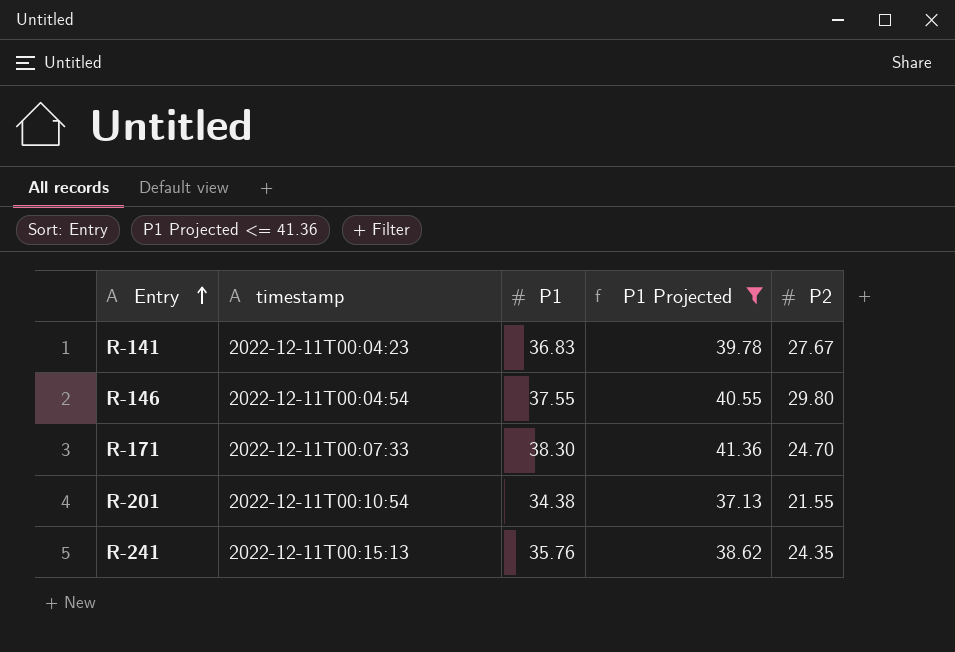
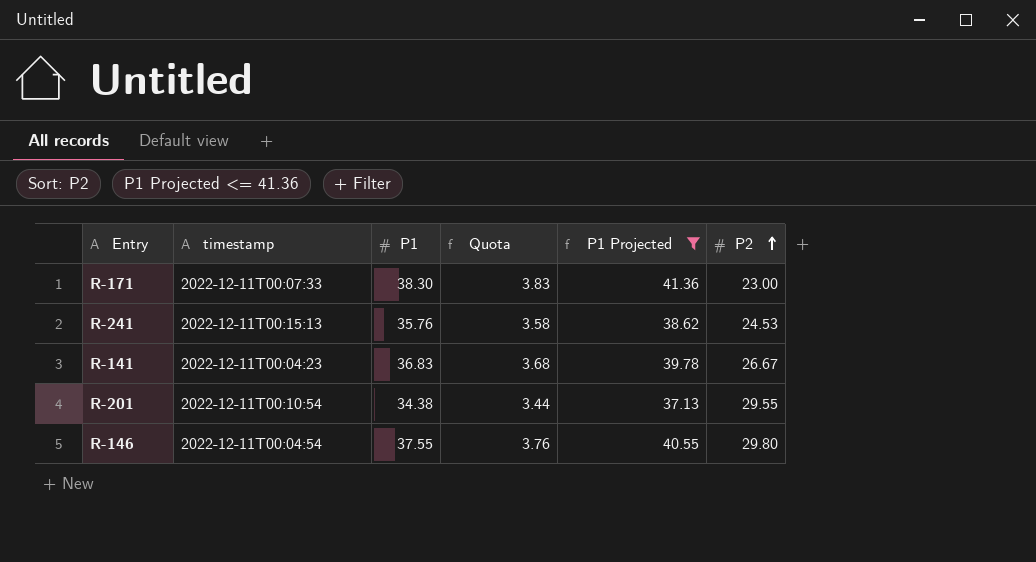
row order: Entry ascending -> P2 ascending
column Quota | formula: none -> [P1] * 0.1
R-171 | P2: 24.70 -> 23.00
R-241 | P2: 24.35 -> 24.53
R-141 | P2: 27.67 -> 26.67
R-201 | P2: 21.55 -> 29.55

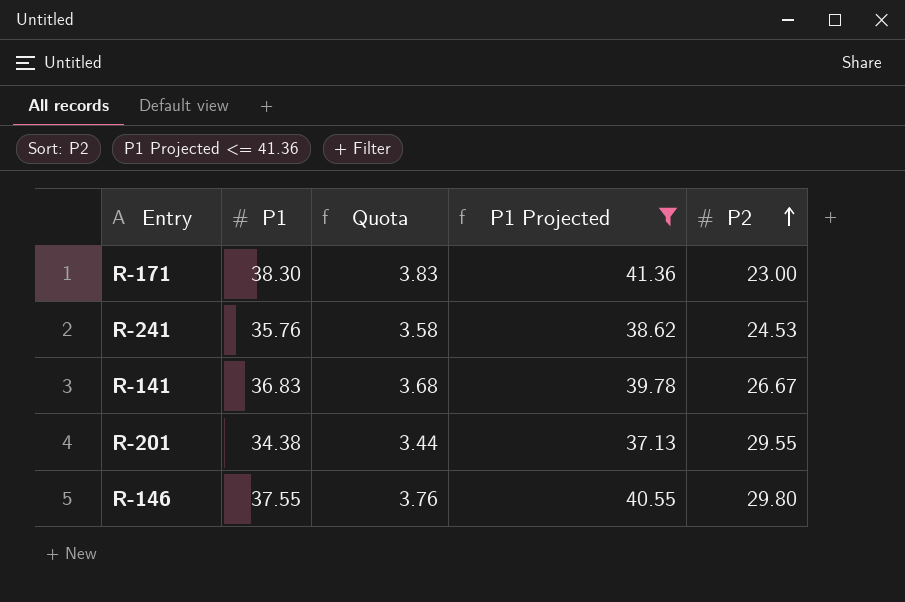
column timestamp | position: 2 -> none

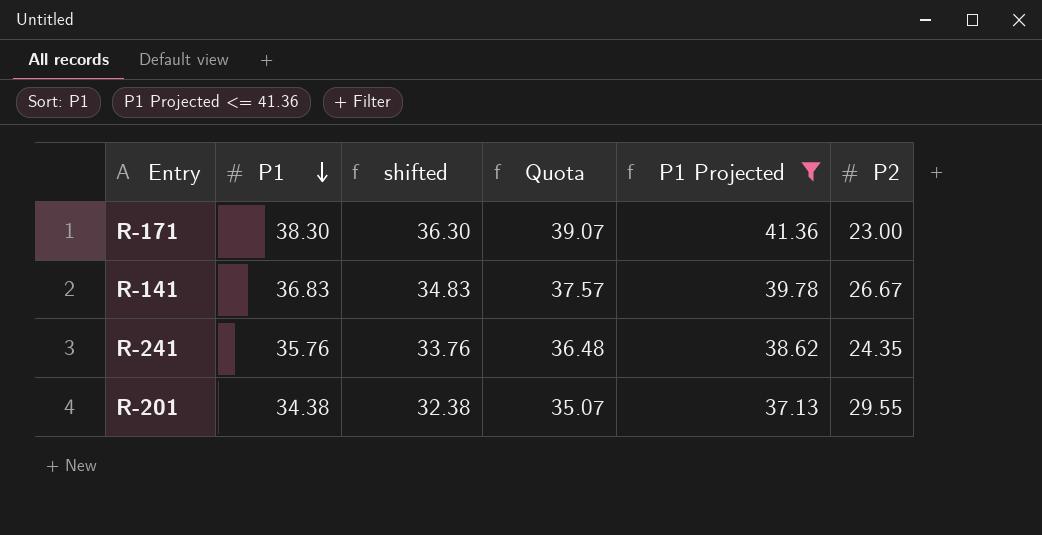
row order: P2 ascending -> P1 descending
column shifted | formula: none -> [P1] - 2
column Quota | formula: [P1] * 0.1 -> [P1] * 1.02
row R-146: 37.55 | 3.76 | 40.55 | 29.80 -> none
R-241 | P2: 24.53 -> 24.35

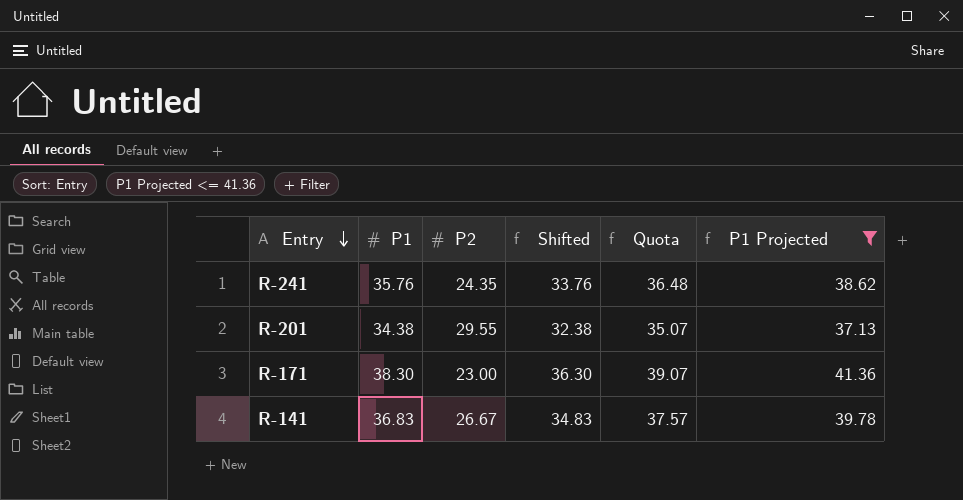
row order: P1 descending -> Entry descending
column P2 | position: 6 -> 3
column name: shifted -> Shifted

